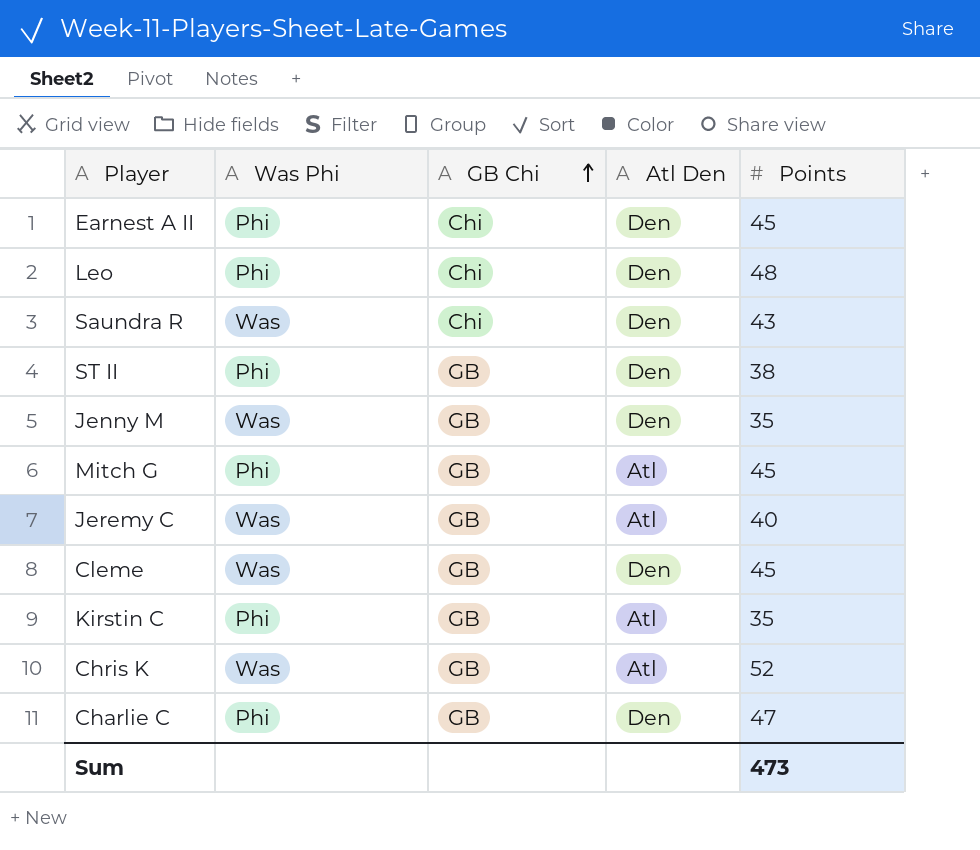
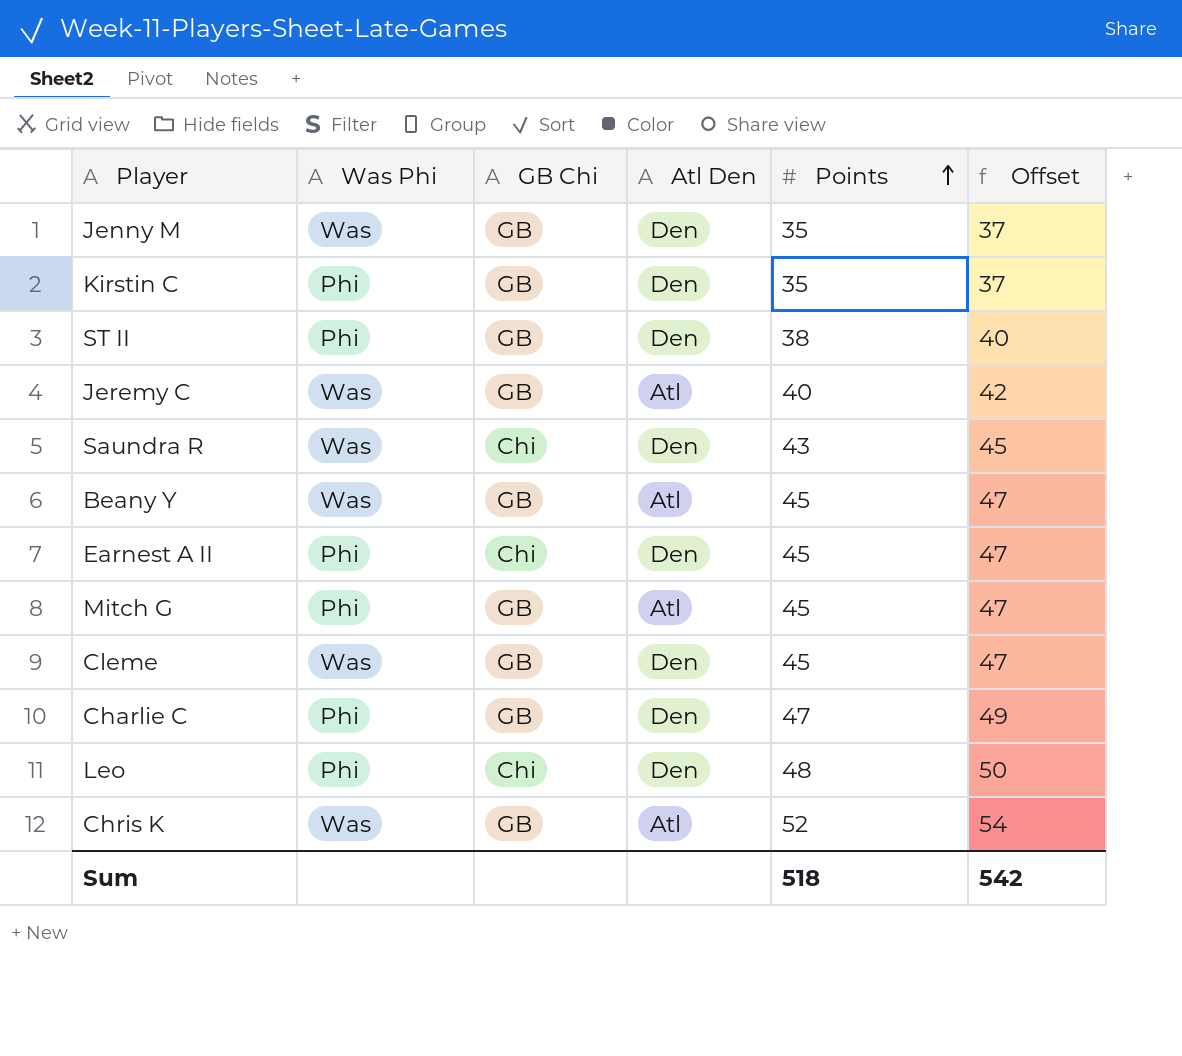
row order: GB Chi ascending -> Points ascending
column Offset | formula: none -> [Points] + 2
Kirstin C | Atl Den: Atl -> Den
row Beany Y: none -> Was | GB | Atl | 45 | 47
Sum | Points: 473 -> 518

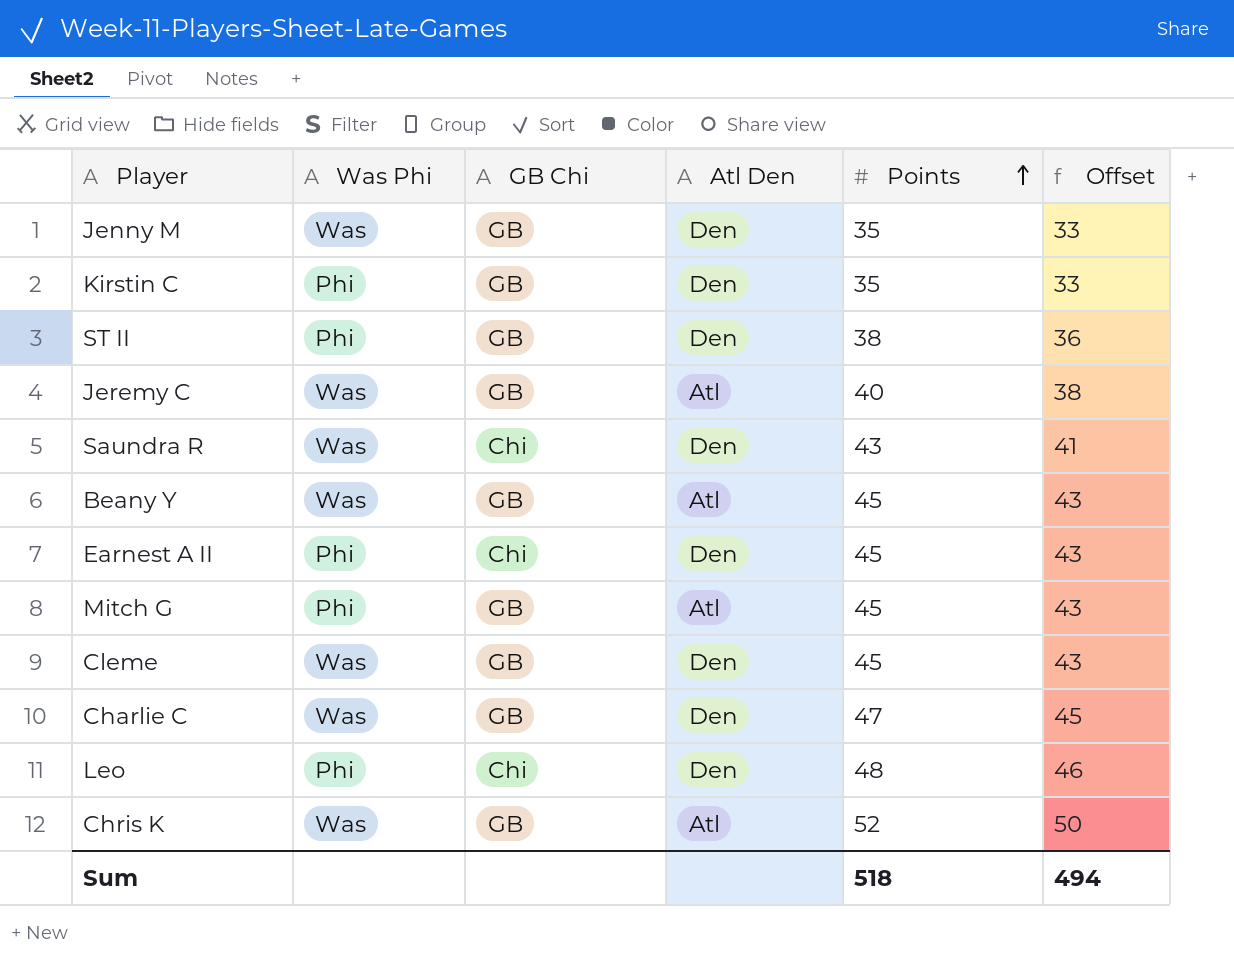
column Offset | formula: [Points] + 2 -> [Points] - 2
Charlie C | Was Phi: Phi -> Was
Sum | Offset: 542 -> 494

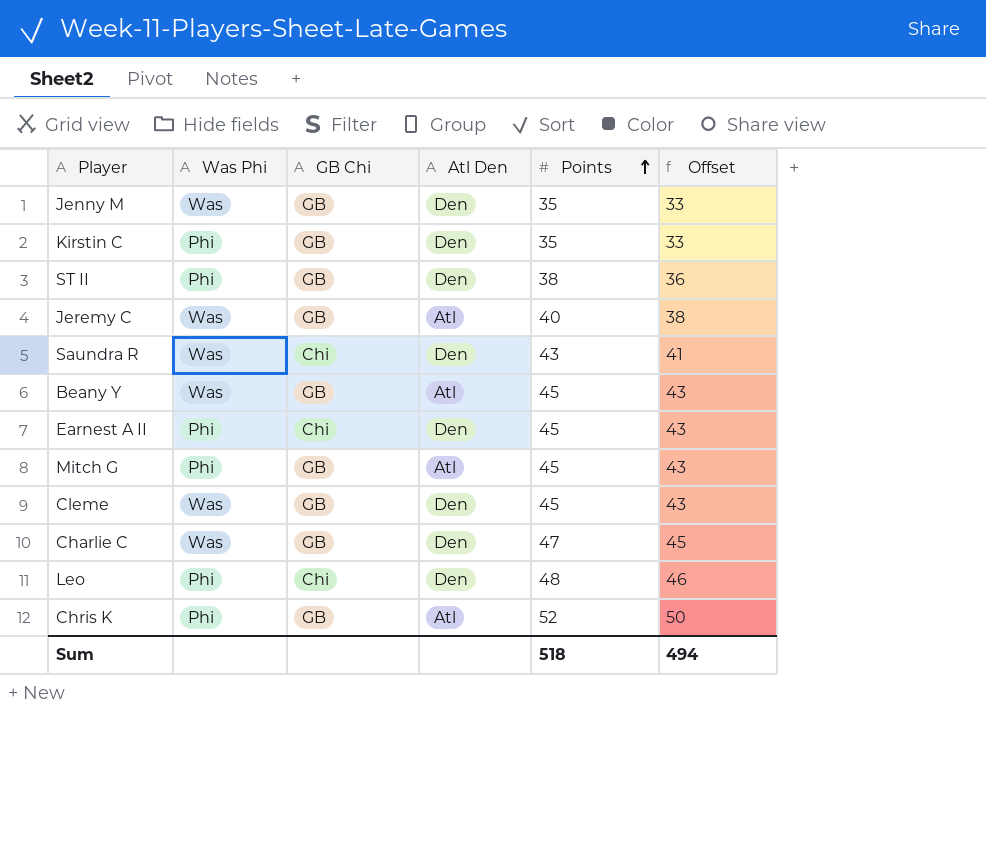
Chris K | Was Phi: Was -> Phi

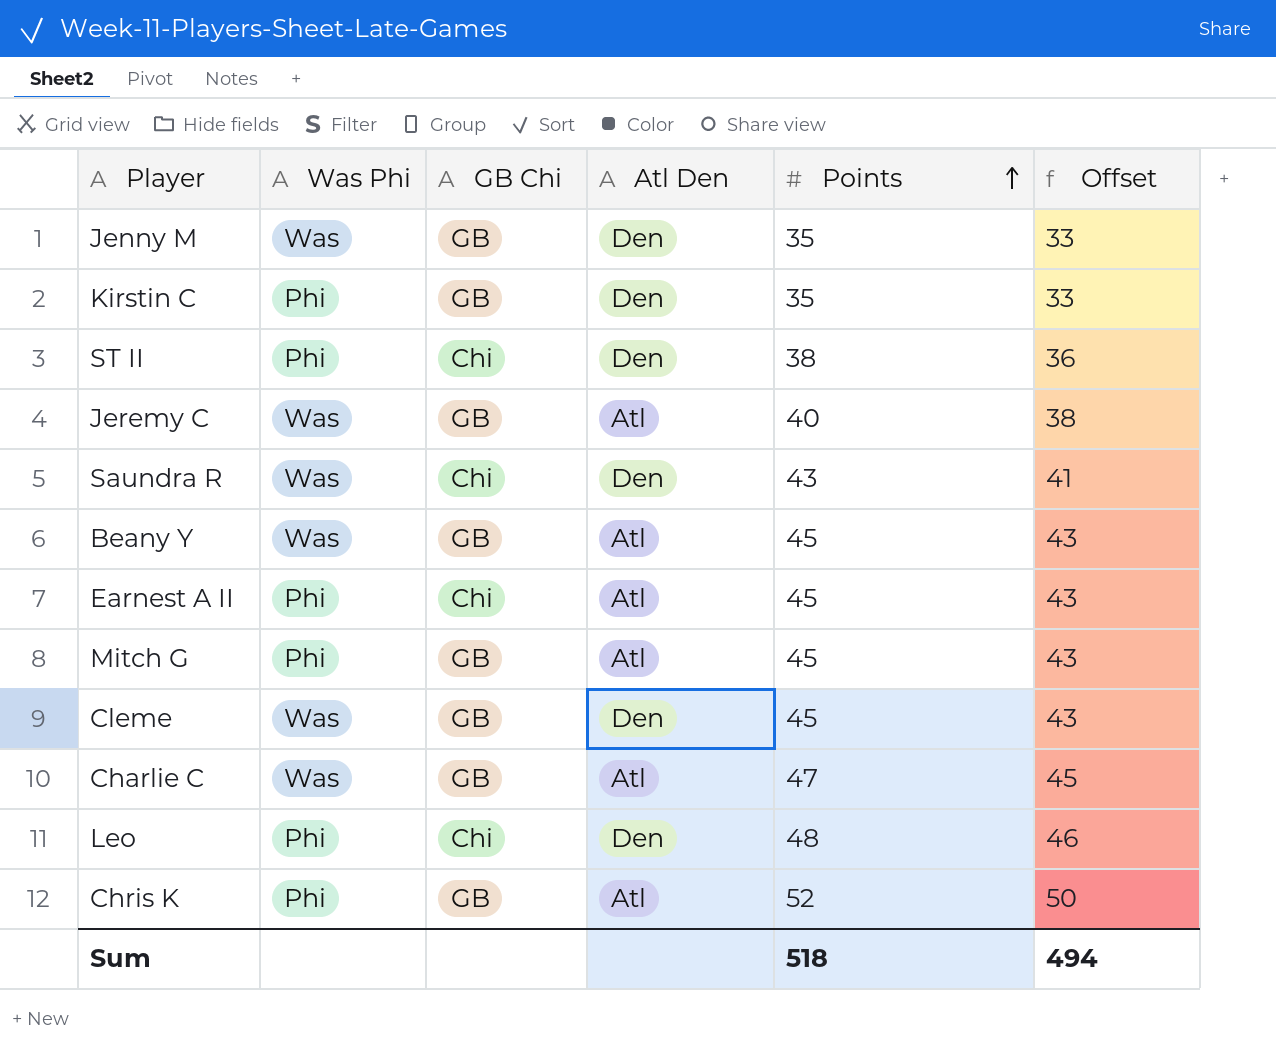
ST II | GB Chi: GB -> Chi
Earnest A II | Atl Den: Den -> Atl
Charlie C | Atl Den: Den -> Atl

